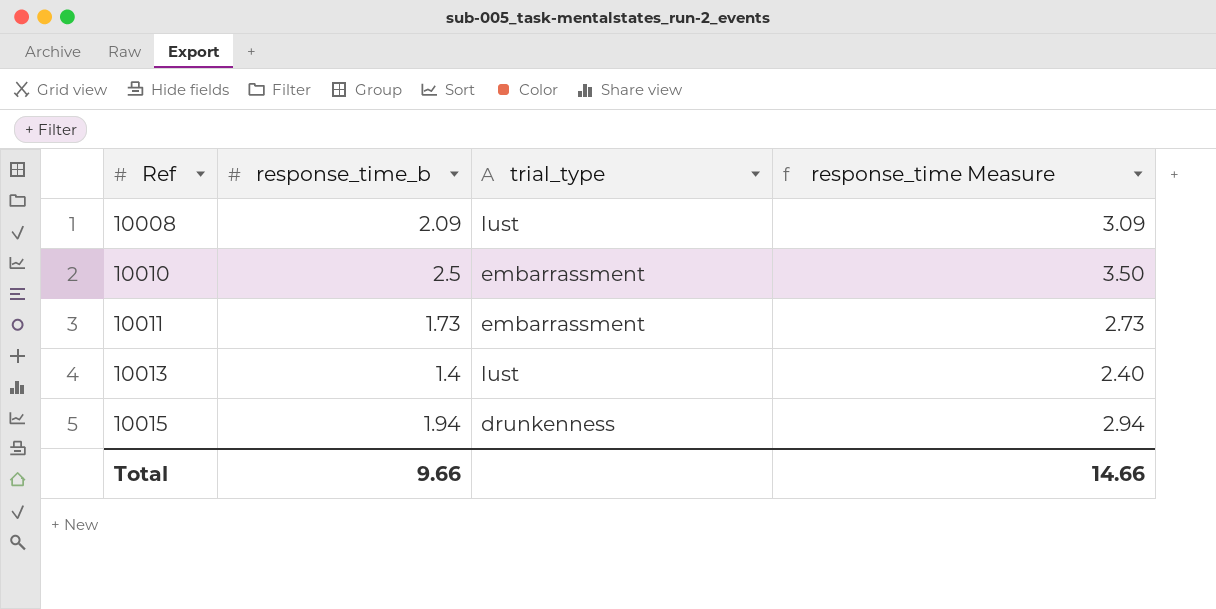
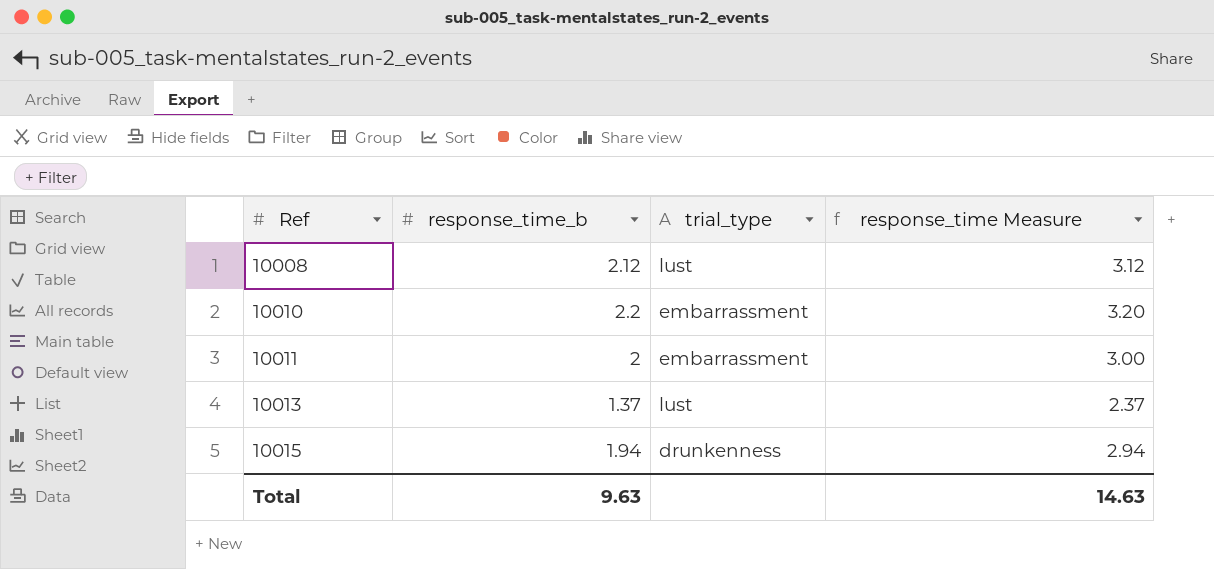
10008 | response_time_b: 2.09 -> 2.12
10008 | response_time Measure: 3.09 -> 3.12
10010 | response_time_b: 2.5 -> 2.2
10010 | response_time Measure: 3.50 -> 3.20
10011 | response_time_b: 1.73 -> 2
10011 | response_time Measure: 2.73 -> 3.00
10013 | response_time_b: 1.4 -> 1.37
10013 | response_time Measure: 2.40 -> 2.37
Total | response_time_b: 9.66 -> 9.63
Total | response_time Measure: 14.66 -> 14.63

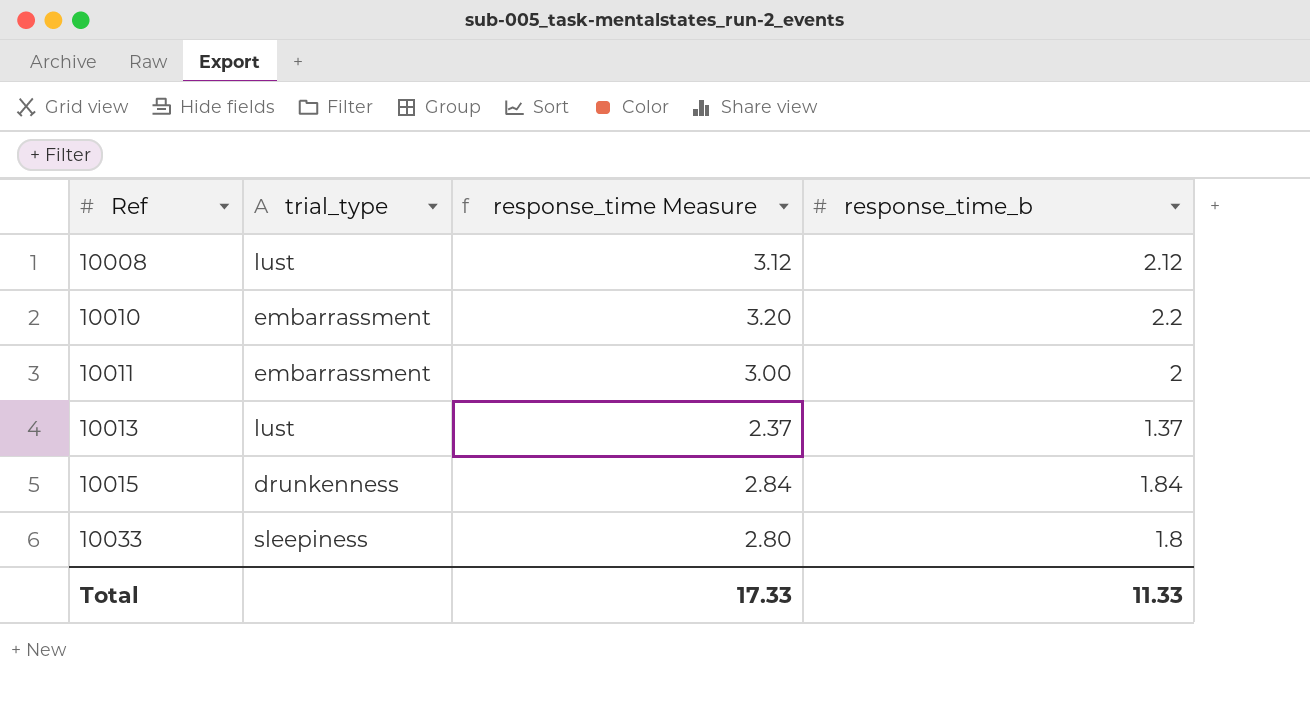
column response_time_b | position: 2 -> 4
10015 | response_time Measure: 2.94 -> 2.84
10015 | response_time_b: 1.94 -> 1.84
row 10033: none -> sleepiness | 2.80 | 1.8
Total | response_time Measure: 14.63 -> 17.33
Total | response_time_b: 9.63 -> 11.33

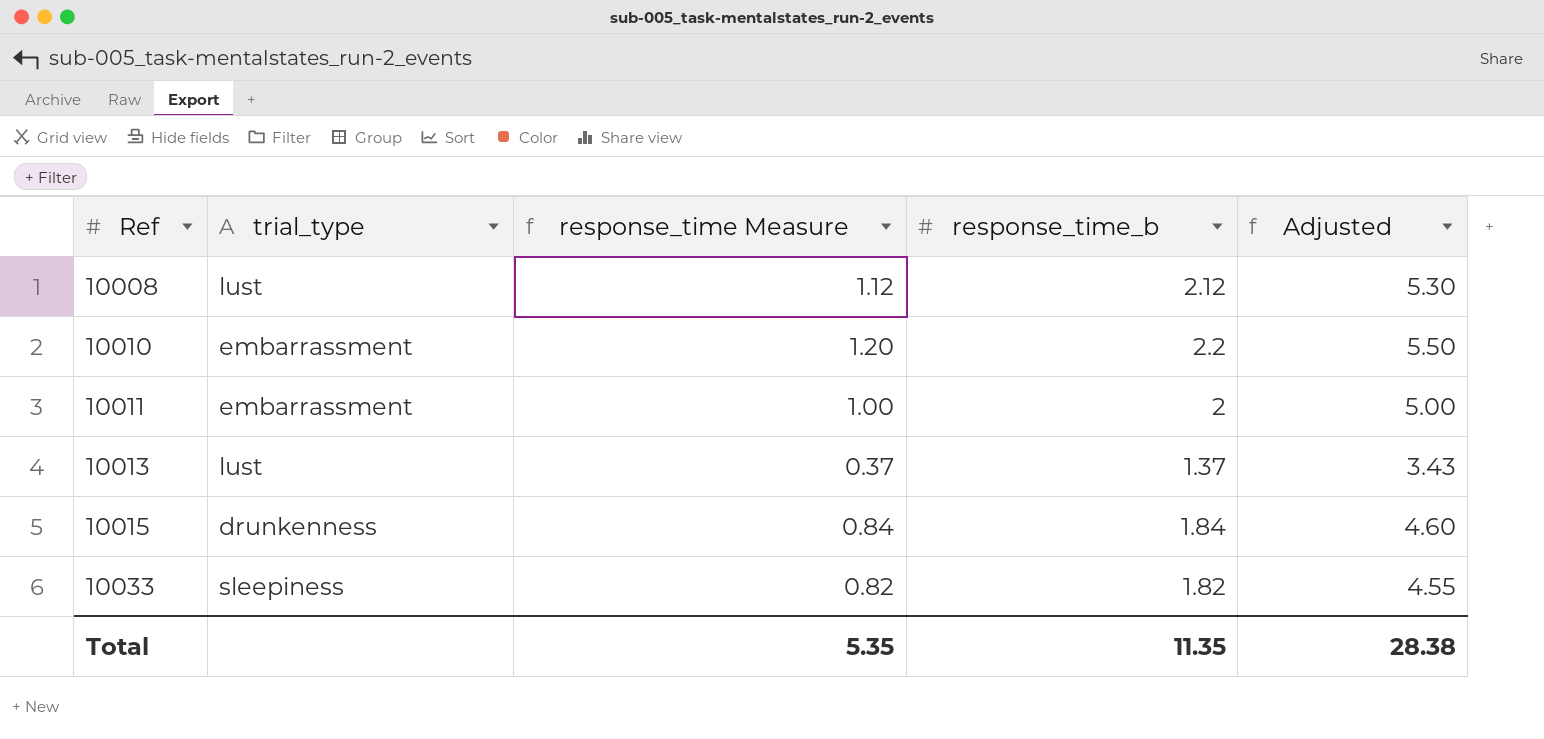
column response_time Measure | formula: [response_time_b] + 1 -> [response_time_b] - 1
column Adjusted | formula: none -> [response_time_b] * 2.5
10033 | response_time_b: 1.8 -> 1.82
Total | response_time Measure: 17.33 -> 5.35
Total | response_time_b: 11.33 -> 11.35

